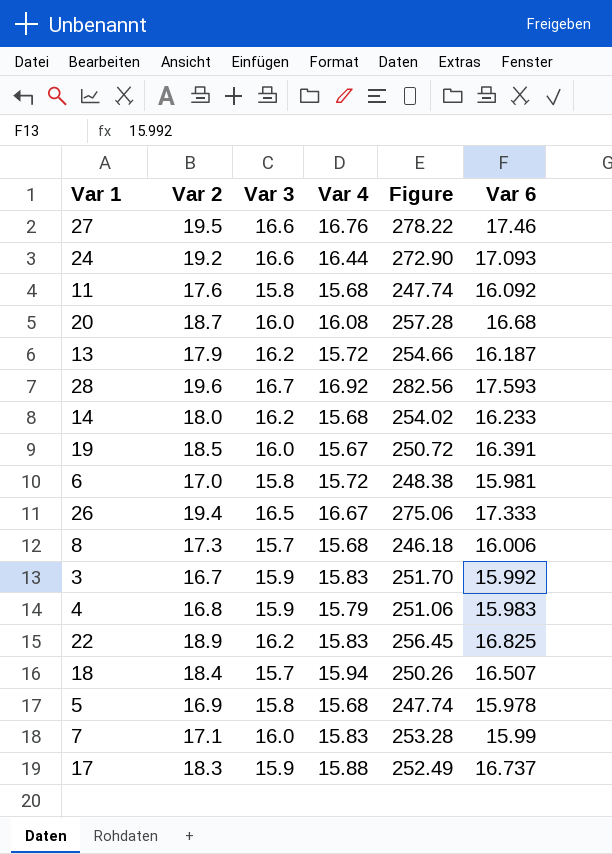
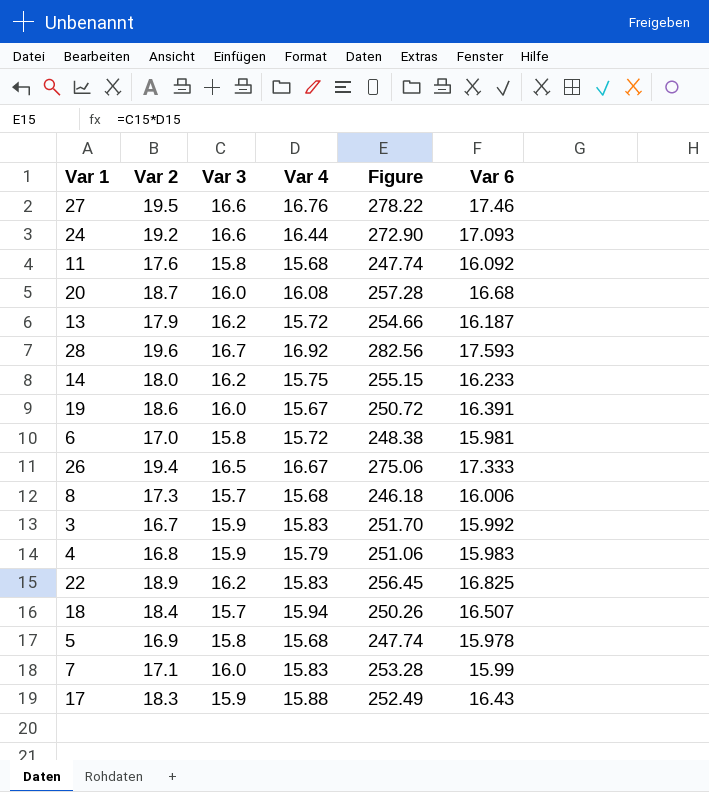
14 | Var 4: 15.68 -> 15.75
14 | Figure: 254.02 -> 255.15
19 | Var 2: 18.5 -> 18.6
17 | Var 6: 16.737 -> 16.43

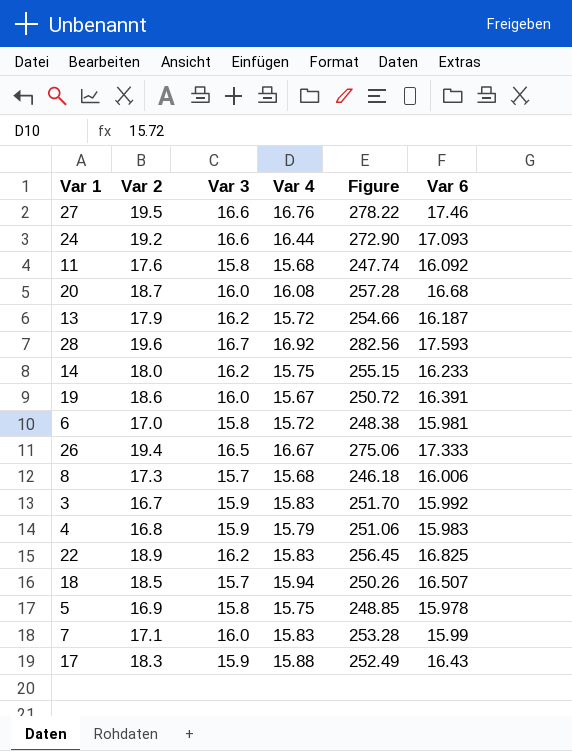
18 | Var 2: 18.4 -> 18.5
5 | Var 4: 15.68 -> 15.75
5 | Figure: 247.74 -> 248.85

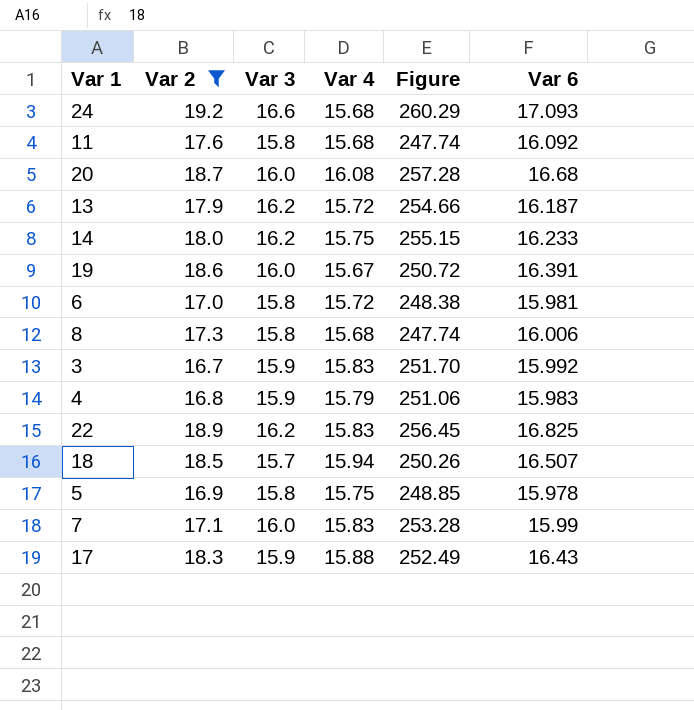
filter: none -> Var 2 <= 19.2
24 | Var 4: 16.44 -> 15.68
24 | Figure: 272.90 -> 260.29
8 | Var 3: 15.7 -> 15.8
8 | Figure: 246.18 -> 247.74

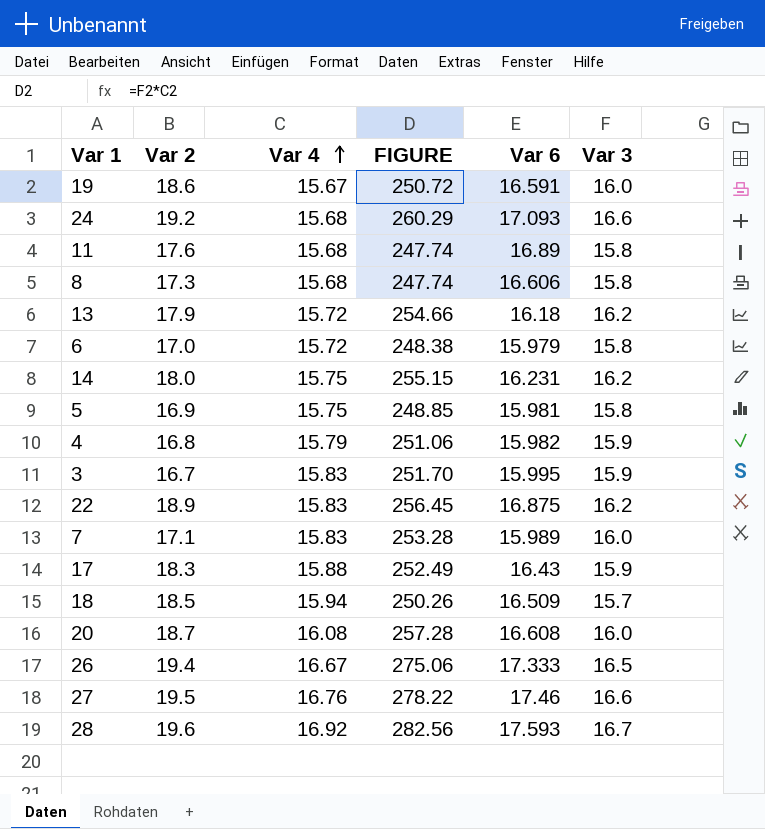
filter: Var 2 <= 19.2 -> none
row order: none -> Var 4 ascending
column name: Figure -> FIGURE
column Var 3 | position: 3 -> 6
19 | Var 6: 16.391 -> 16.591
11 | Var 6: 16.092 -> 16.89
8 | Var 6: 16.006 -> 16.606
13 | Var 6: 16.187 -> 16.18
6 | Var 6: 15.981 -> 15.979
14 | Var 6: 16.233 -> 16.231
5 | Var 6: 15.978 -> 15.981
4 | Var 6: 15.983 -> 15.982
3 | Var 6: 15.992 -> 15.995
22 | Var 6: 16.825 -> 16.875
7 | Var 6: 15.99 -> 15.989
18 | Var 6: 16.507 -> 16.509
20 | Var 6: 16.68 -> 16.608

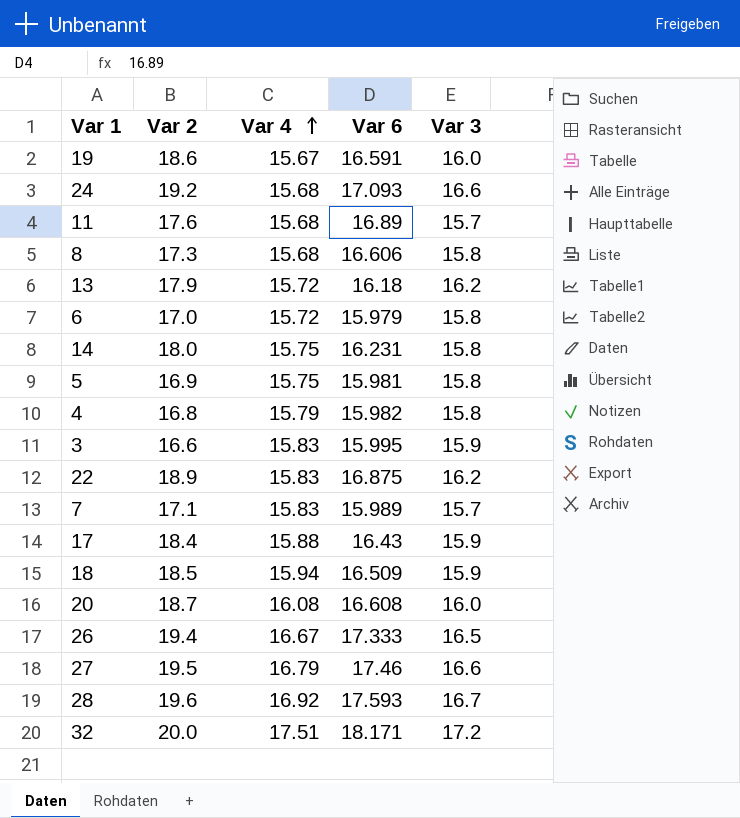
column FIGURE | formula: [Var 4] * [Var 3] -> none
11 | Var 3: 15.8 -> 15.7
14 | Var 3: 16.2 -> 15.8
4 | Var 3: 15.9 -> 15.8
3 | Var 2: 16.7 -> 16.6
7 | Var 3: 16.0 -> 15.7
17 | Var 2: 18.3 -> 18.4
18 | Var 3: 15.7 -> 15.9
27 | Var 4: 16.76 -> 16.79
row 32: none -> 20.0 | 17.51 | 18.171 | 17.2

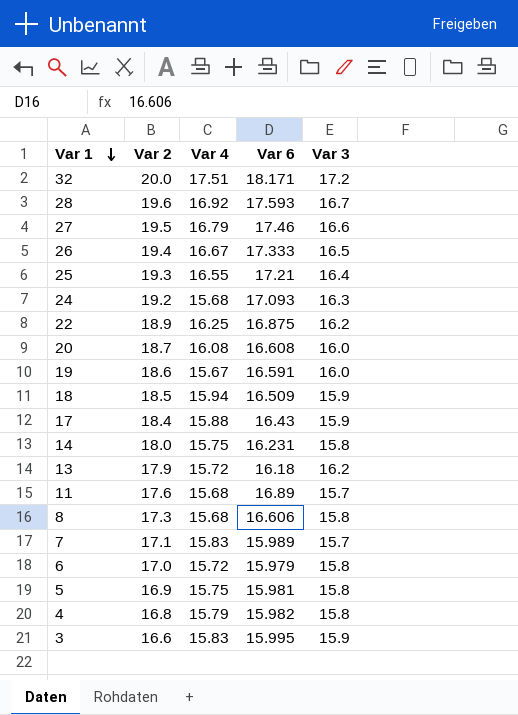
row order: Var 4 ascending -> Var 1 descending
row 25: none -> 19.3 | 16.55 | 17.21 | 16.4
24 | Var 3: 16.6 -> 16.3
22 | Var 4: 15.83 -> 16.25

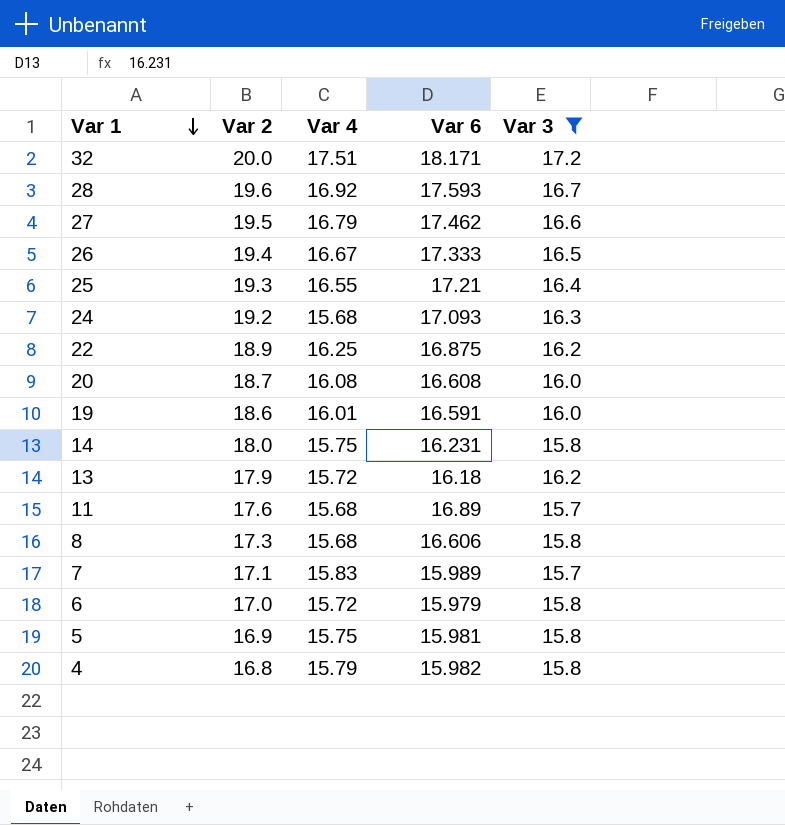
filter: none -> Var 3 != 15.9
27 | Var 6: 17.46 -> 17.462
19 | Var 4: 15.67 -> 16.01

